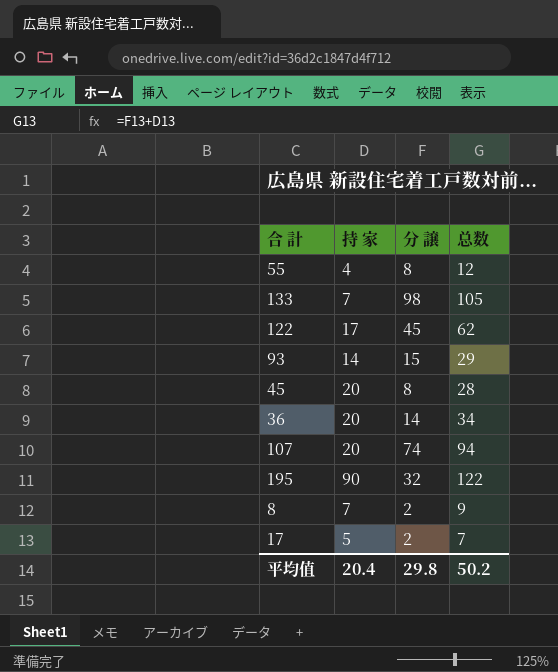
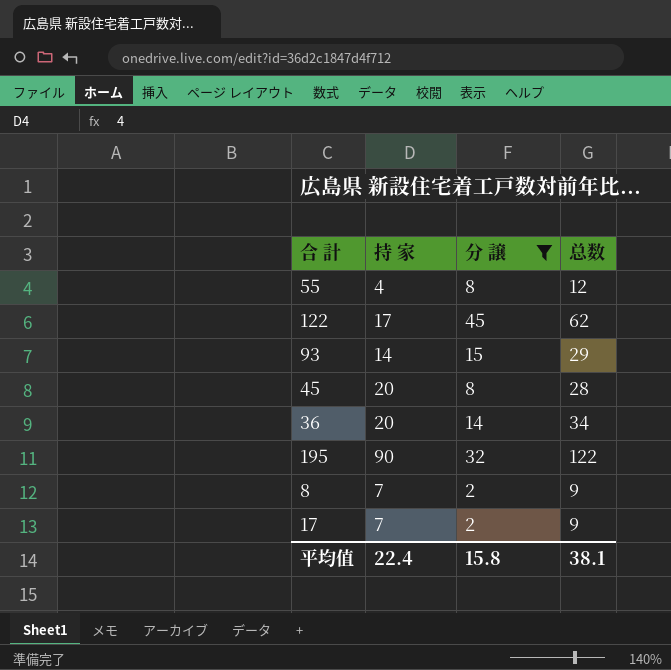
filter: none -> 分 譲 <= 45
17 | 持 家: 5 -> 7
17 | 总数: 7 -> 9
平均值 | 持 家: 20.4 -> 22.4
平均值 | 分 譲: 29.8 -> 15.8
平均值 | 总数: 50.2 -> 38.1

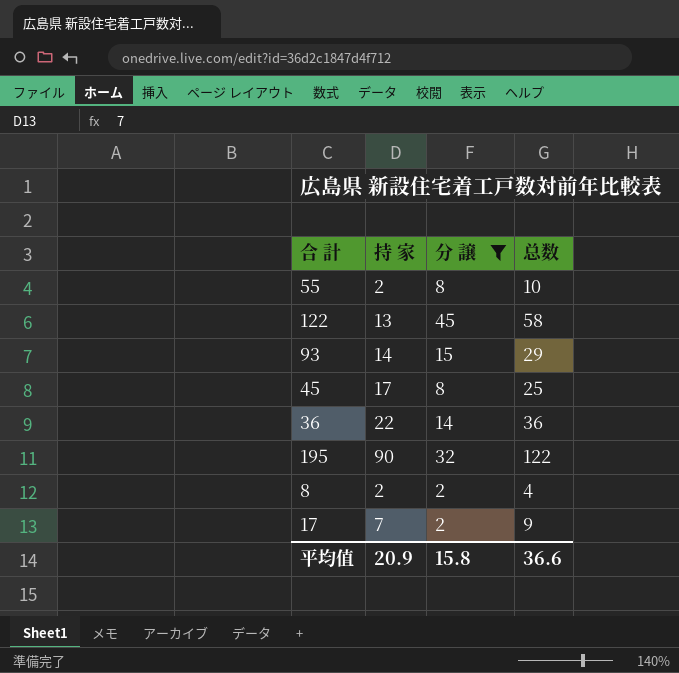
55 | 持 家: 4 -> 2
55 | 总数: 12 -> 10
122 | 持 家: 17 -> 13
122 | 总数: 62 -> 58
45 | 持 家: 20 -> 17
45 | 总数: 28 -> 25
36 | 持 家: 20 -> 22
36 | 总数: 34 -> 36
8 | 持 家: 7 -> 2
8 | 总数: 9 -> 4
平均值 | 持 家: 22.4 -> 20.9
平均值 | 总数: 38.1 -> 36.6

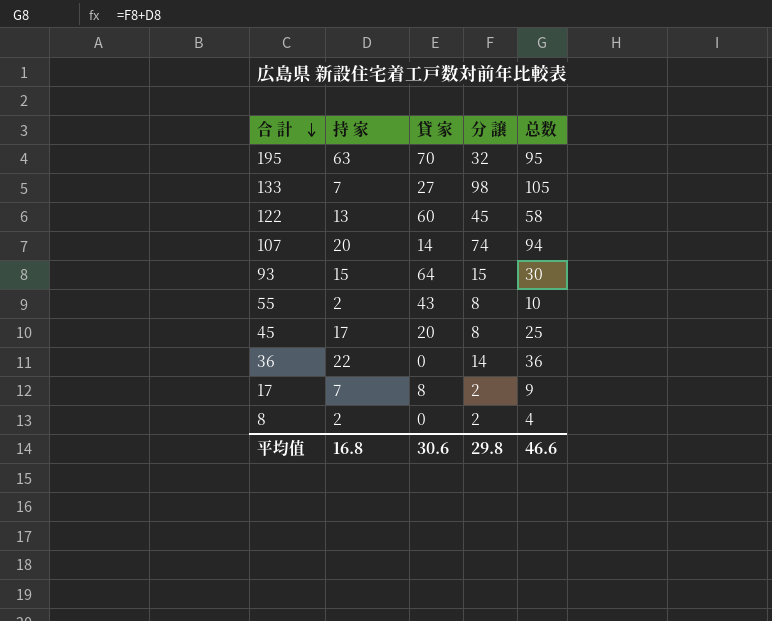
filter: 分 譲 <= 45 -> none
row order: none -> 合 計 descending
column 貸 家 | position: none -> 3
195 | 持 家: 90 -> 63
195 | 总数: 122 -> 95
93 | 持 家: 14 -> 15
93 | 总数: 29 -> 30
平均值 | 持 家: 20.9 -> 16.8
平均值 | 分 譲: 15.8 -> 29.8
平均值 | 总数: 36.6 -> 46.6

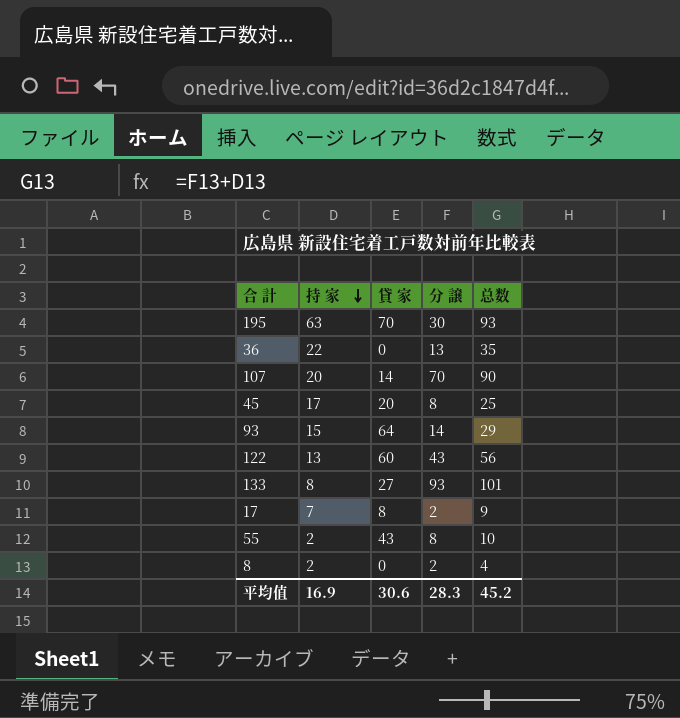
row order: 合 計 descending -> 持 家 descending
195 | 分 譲: 32 -> 30
195 | 总数: 95 -> 93
36 | 分 譲: 14 -> 13
36 | 总数: 36 -> 35
107 | 分 譲: 74 -> 70
107 | 总数: 94 -> 90
93 | 分 譲: 15 -> 14
93 | 总数: 30 -> 29
122 | 分 譲: 45 -> 43
122 | 总数: 58 -> 56
133 | 持 家: 7 -> 8
133 | 分 譲: 98 -> 93
133 | 总数: 105 -> 101
平均值 | 持 家: 16.8 -> 16.9
平均值 | 分 譲: 29.8 -> 28.3
平均值 | 总数: 46.6 -> 45.2

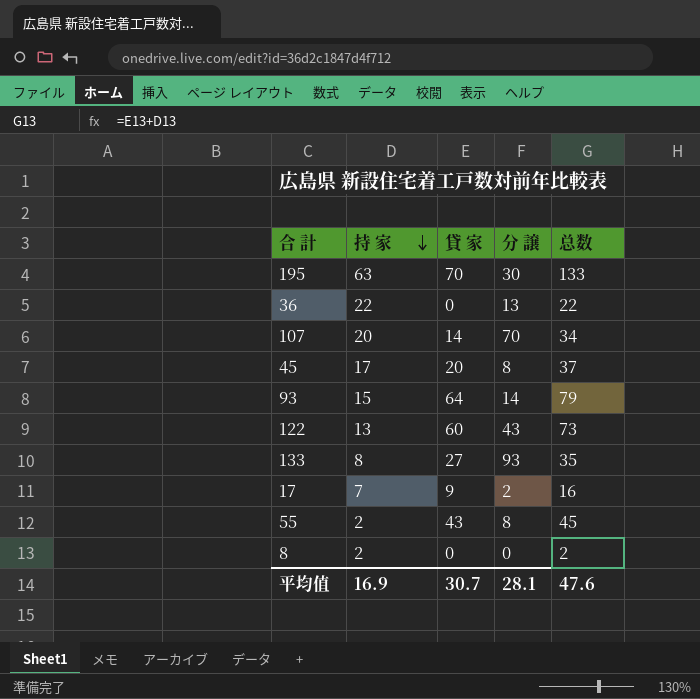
column 总数 | formula: [持 家] + [分 譲] -> [持 家] + [貸 家]
17 | 貸 家: 8 -> 9
8 | 分 譲: 2 -> 0
平均值 | 貸 家: 30.6 -> 30.7
平均值 | 分 譲: 28.3 -> 28.1
平均值 | 总数: 45.2 -> 47.6

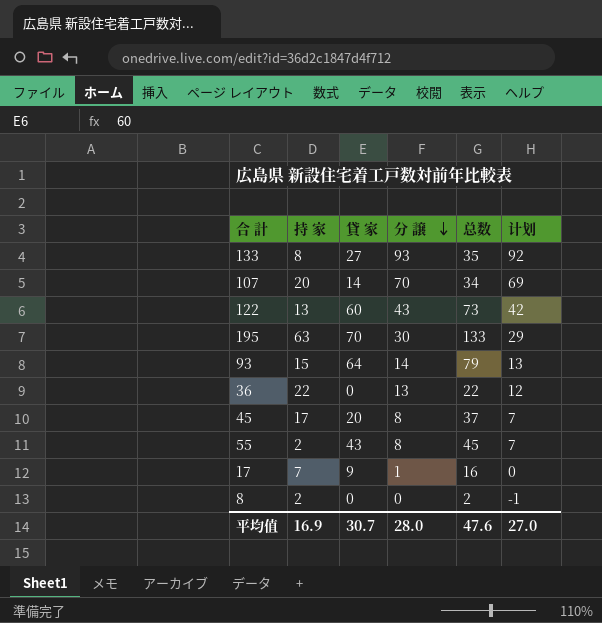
row order: 持 家 descending -> 分 譲 descending
column 计划 | formula: none -> [分 譲] - 1
17 | 分 譲: 2 -> 1
平均值 | 分 譲: 28.1 -> 28.0

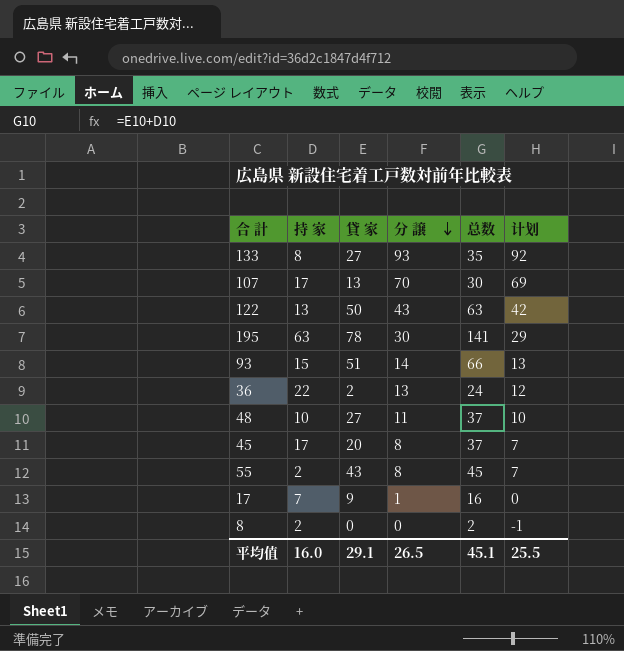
107 | 持 家: 20 -> 17
107 | 貸 家: 14 -> 13
107 | 总数: 34 -> 30
122 | 貸 家: 60 -> 50
122 | 总数: 73 -> 63
195 | 貸 家: 70 -> 78
195 | 总数: 133 -> 141
93 | 貸 家: 64 -> 51
93 | 总数: 79 -> 66
36 | 貸 家: 0 -> 2
36 | 总数: 22 -> 24
row 48: none -> 10 | 27 | 11 | 37 | 10
平均值 | 持 家: 16.9 -> 16.0
平均值 | 貸 家: 30.7 -> 29.1
平均值 | 分 譲: 28.0 -> 26.5
平均值 | 总数: 47.6 -> 45.1
平均值 | 计划: 27.0 -> 25.5

